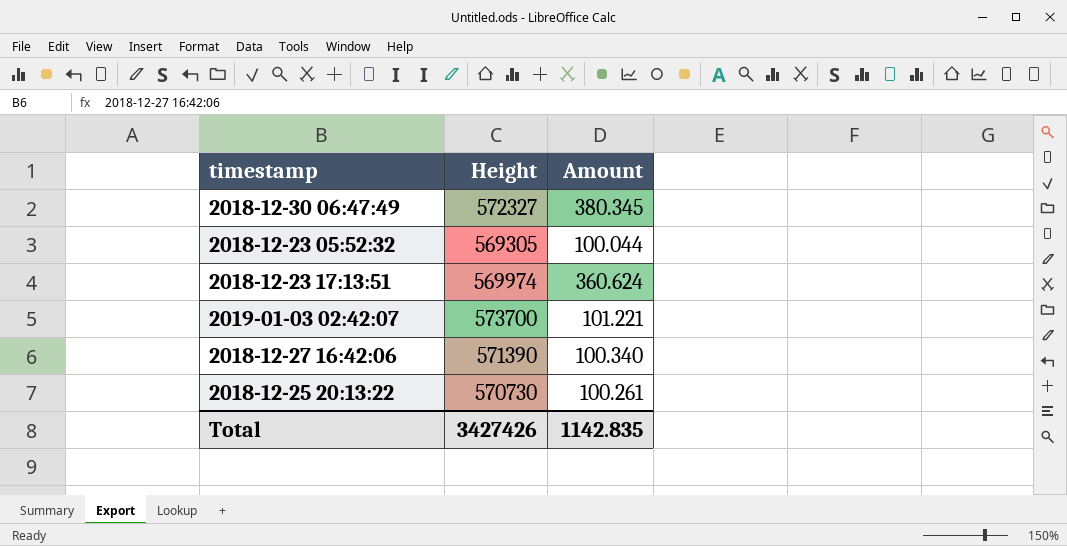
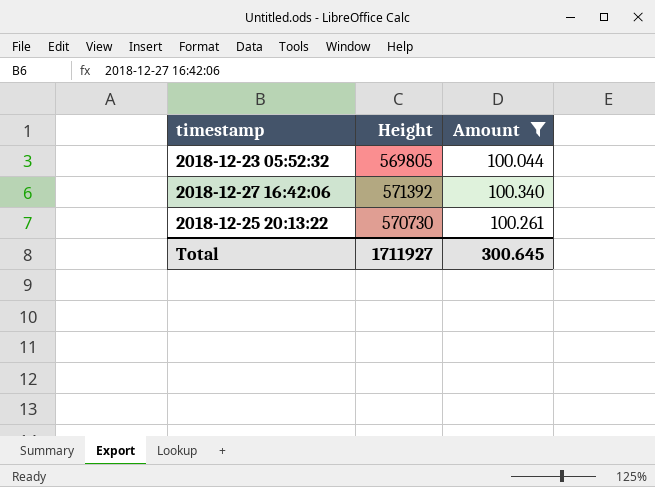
filter: none -> Amount <= 100.340
2018-12-23 05:52:32 | Height: 569305 -> 569805
2018-12-27 16:42:06 | Height: 571390 -> 571392
Total | Height: 3427426 -> 1711927
Total | Amount: 1142.835 -> 300.645

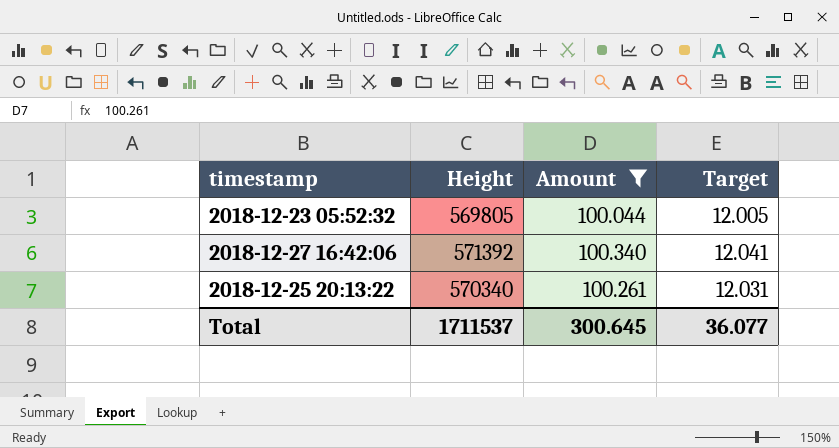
column Target | formula: none -> [Amount] * 0.12
2018-12-25 20:13:22 | Height: 570730 -> 570340
Total | Height: 1711927 -> 1711537

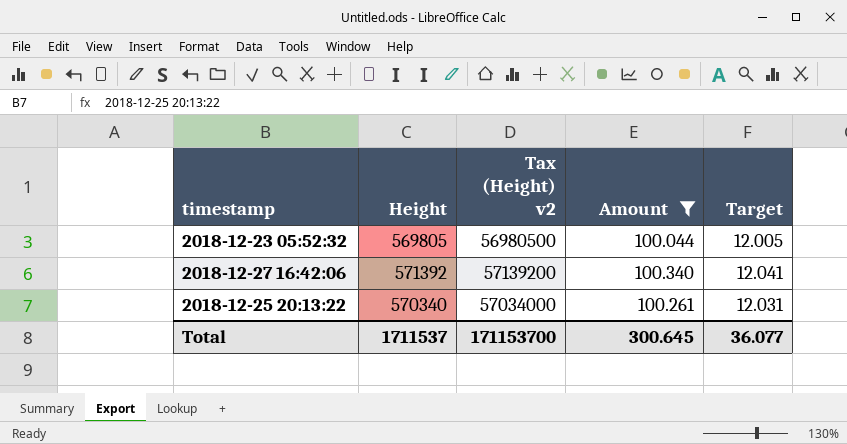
column Tax (Height) v2 | formula: none -> [Height] * 100

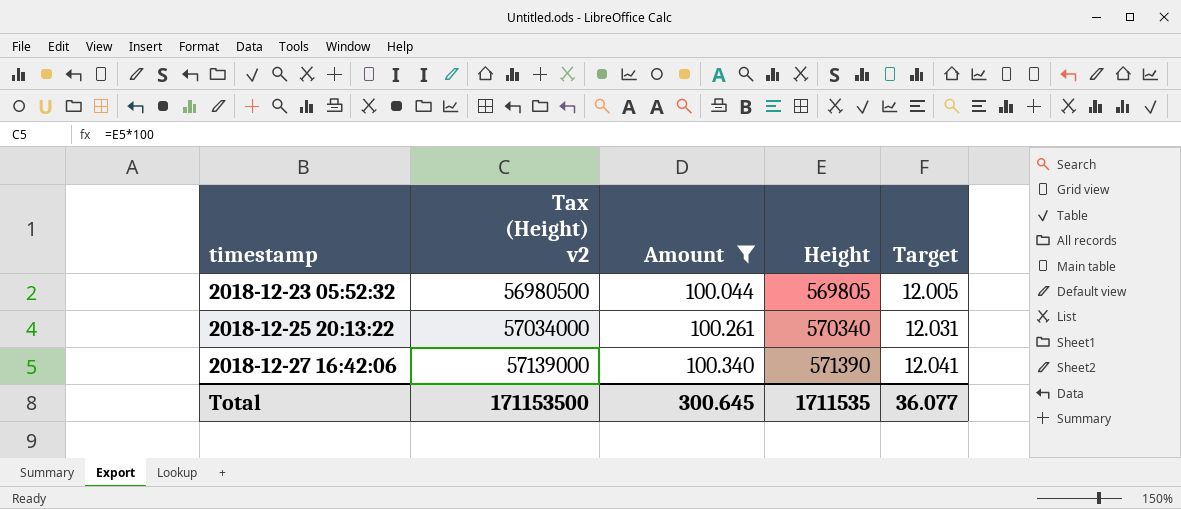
row order: none -> timestamp ascending
column Height | position: 2 -> 4
2018-12-27 16:42:06 | Tax (Height) v2: 57139200 -> 57139000
2018-12-27 16:42:06 | Height: 571392 -> 571390
Total | Tax (Height) v2: 171153700 -> 171153500
Total | Height: 1711537 -> 1711535

